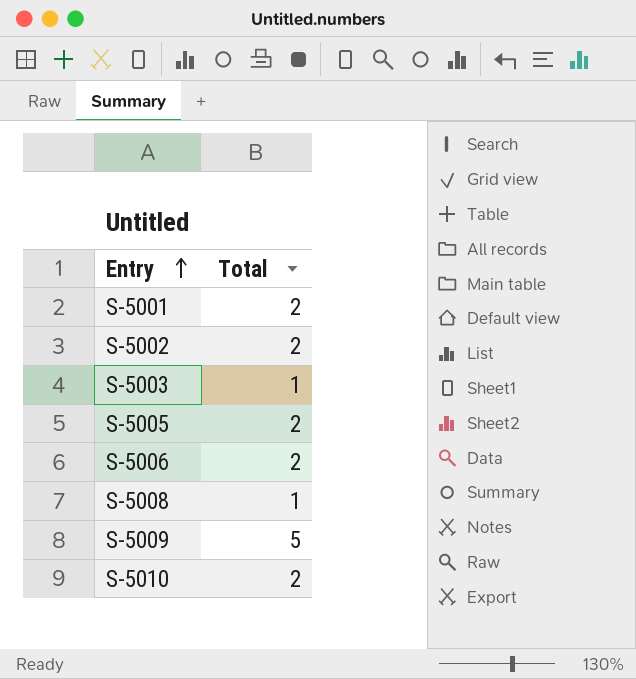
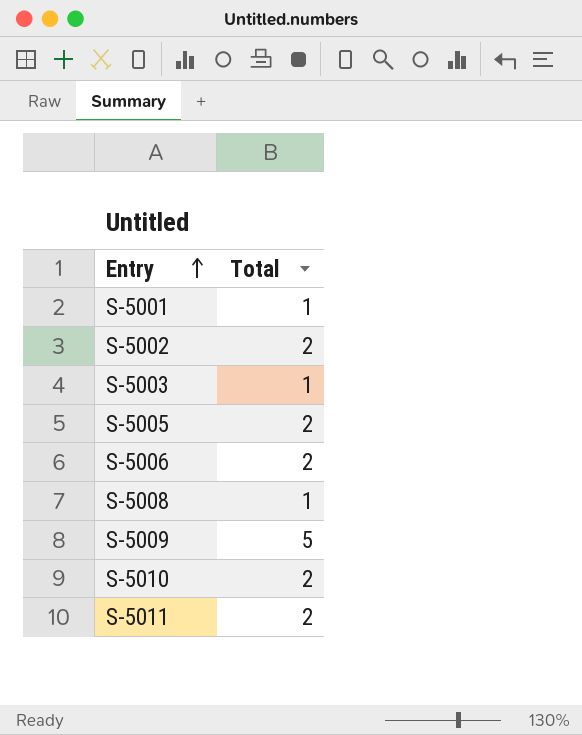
S-5001 | Total: 2 -> 1
row S-5011: none -> 2

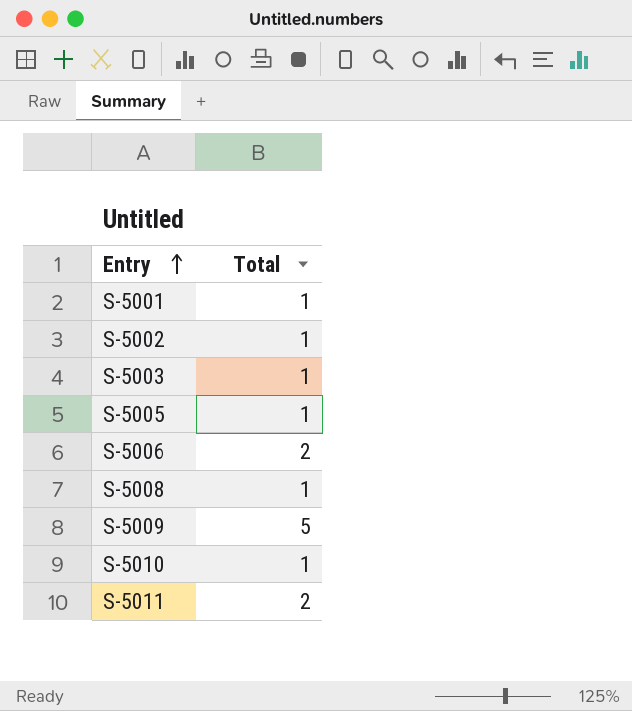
S-5002 | Total: 2 -> 1
S-5005 | Total: 2 -> 1
S-5010 | Total: 2 -> 1

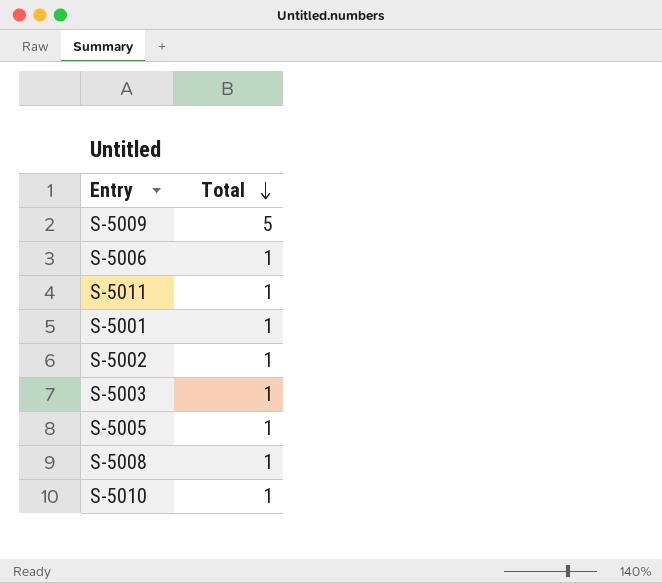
row order: Entry ascending -> Total descending
S-5006 | Total: 2 -> 1
S-5011 | Total: 2 -> 1

